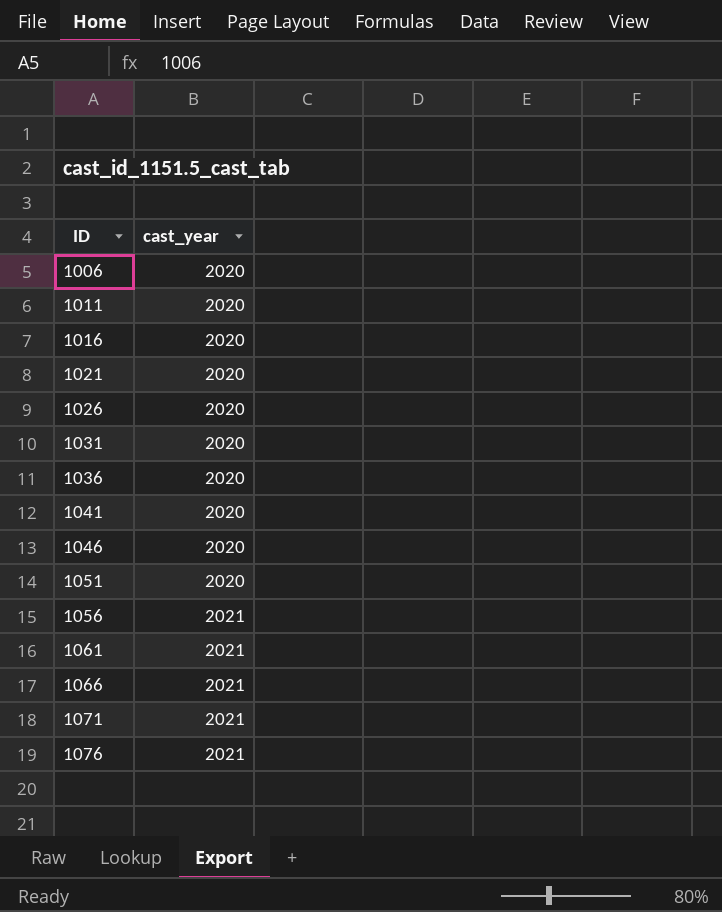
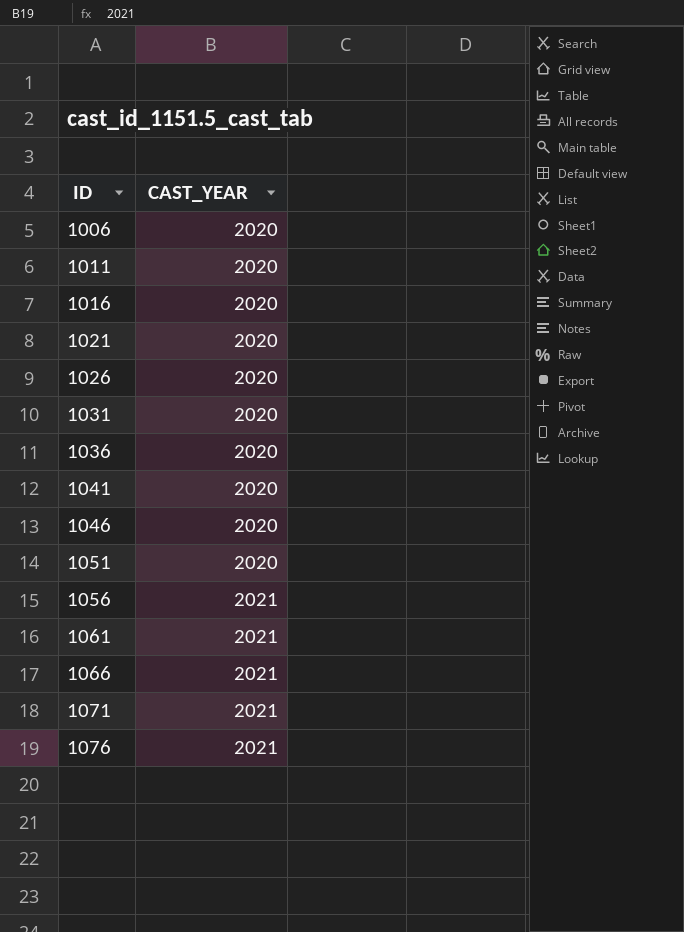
column name: cast_year -> CAST_YEAR

